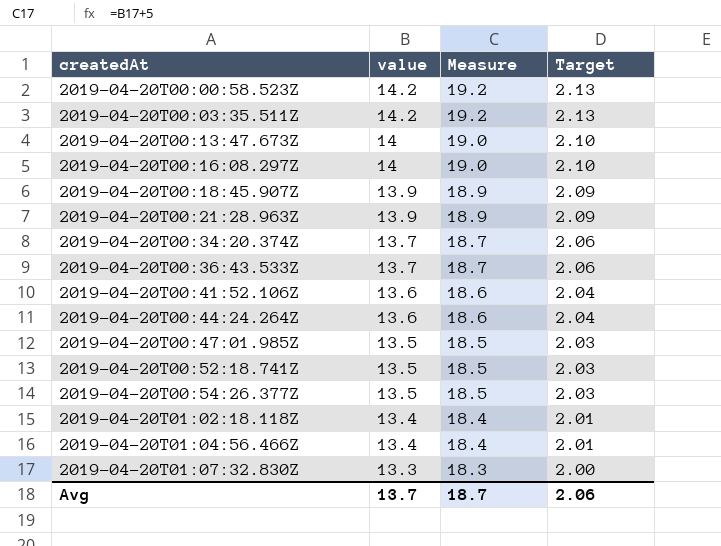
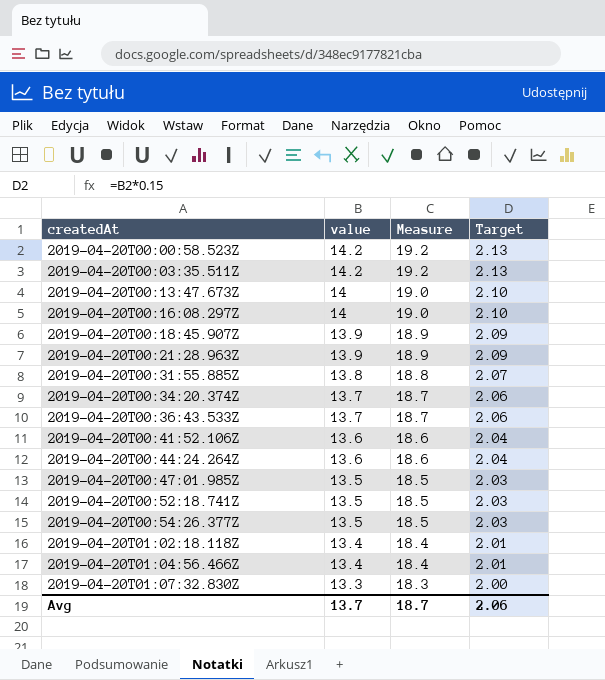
row 2019-04-20T00:31:55.885Z: none -> 13.8 | 18.8 | 2.07

